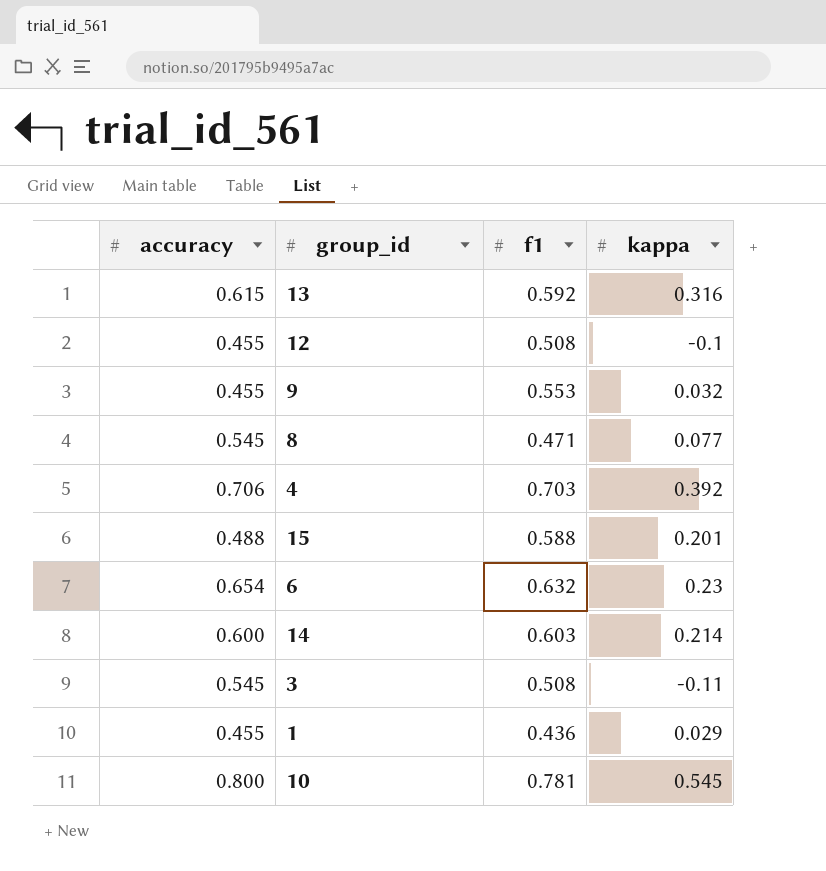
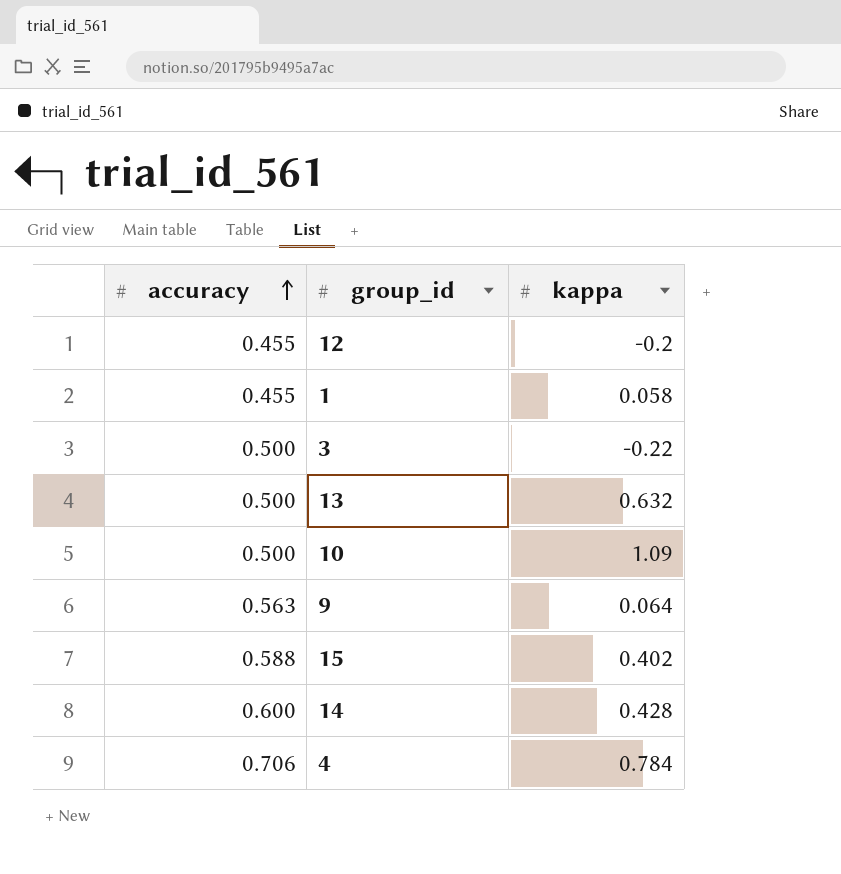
row order: none -> accuracy ascending
column f1 | position: 3 -> none
row 8: 0.545 | 0.471 | 0.077 -> none
row 6: 0.654 | 0.632 | 0.23 -> none
12 | kappa: -0.1 -> -0.2
1 | kappa: 0.029 -> 0.058
3 | accuracy: 0.545 -> 0.500
3 | kappa: -0.11 -> -0.22
13 | accuracy: 0.615 -> 0.500
13 | kappa: 0.316 -> 0.632
10 | accuracy: 0.800 -> 0.500
10 | kappa: 0.545 -> 1.09
9 | accuracy: 0.455 -> 0.563
9 | kappa: 0.032 -> 0.064
15 | accuracy: 0.488 -> 0.588
15 | kappa: 0.201 -> 0.402
14 | kappa: 0.214 -> 0.428
4 | kappa: 0.392 -> 0.784

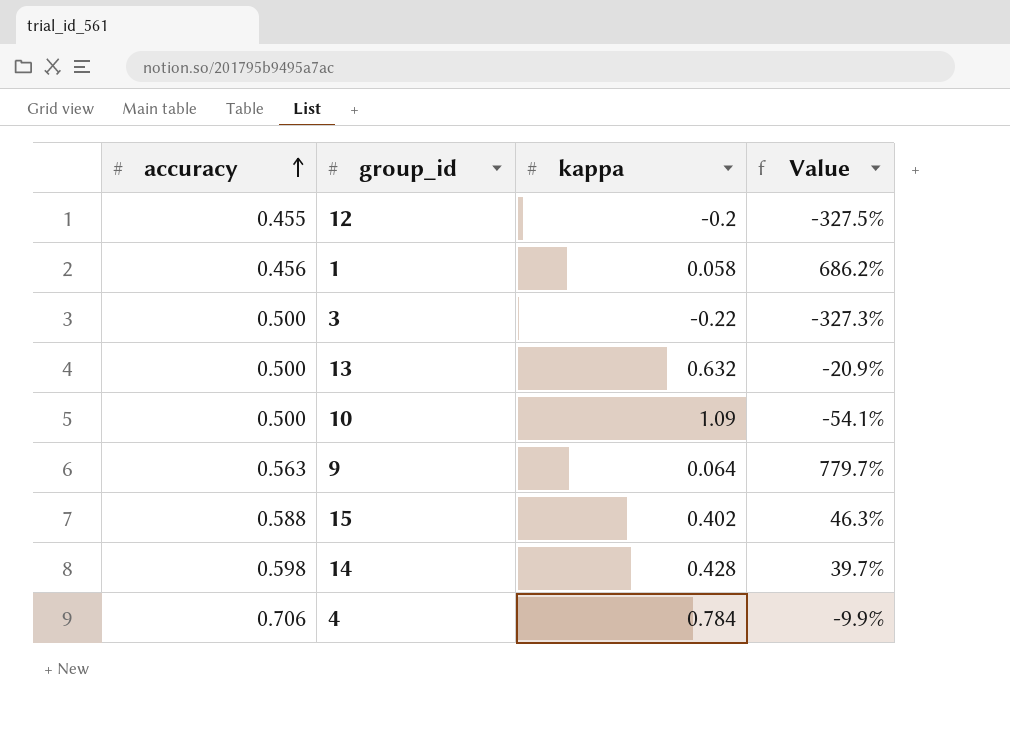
column Value | formula: none -> ([accuracy] - [kappa]) / [kappa]
1 | accuracy: 0.455 -> 0.456
14 | accuracy: 0.600 -> 0.598

